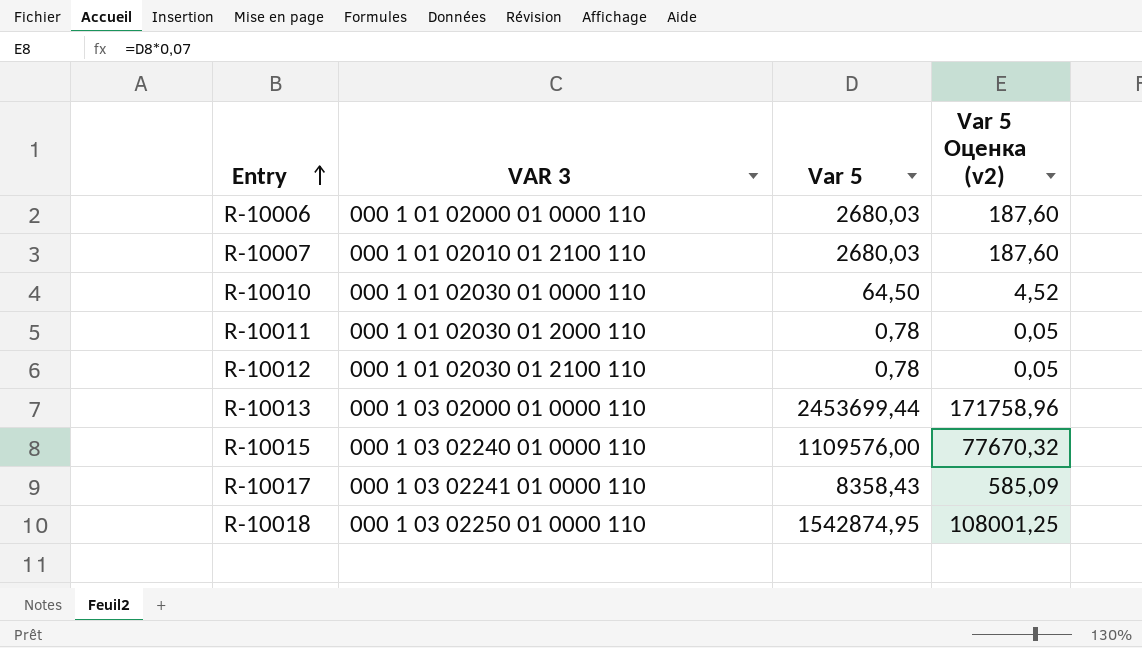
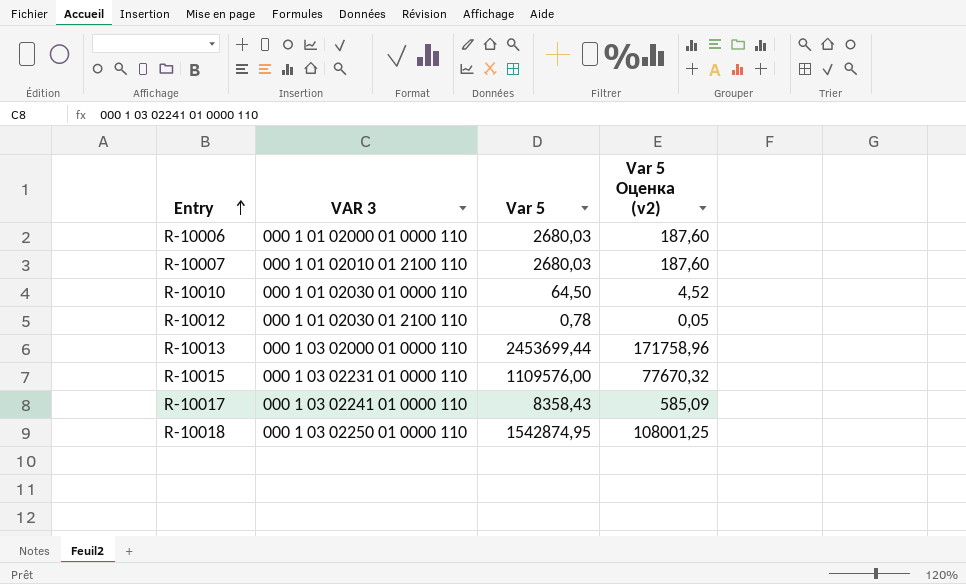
row R-10011: 000 1 01 02030 01 2000 110 | 0,78 | 0,05 -> none
R-10015 | VAR 3: 000 1 03 02240 01 0000 110 -> 000 1 03 02231 01 0000 110

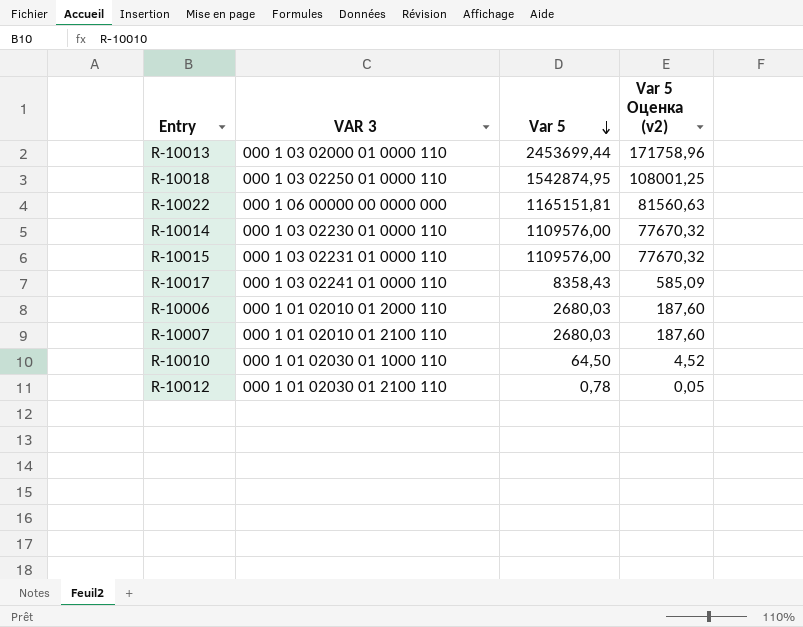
row order: Entry ascending -> Var 5 descending
row R-10022: none -> 000 1 06 00000 00 0000 000 | 1165151,81 | 81560,63
row R-10014: none -> 000 1 03 02230 01 0000 110 | 1109576,00 | 77670,32
R-10006 | VAR 3: 000 1 01 02000 01 0000 110 -> 000 1 01 02010 01 2000 110
R-10010 | VAR 3: 000 1 01 02030 01 0000 110 -> 000 1 01 02030 01 1000 110

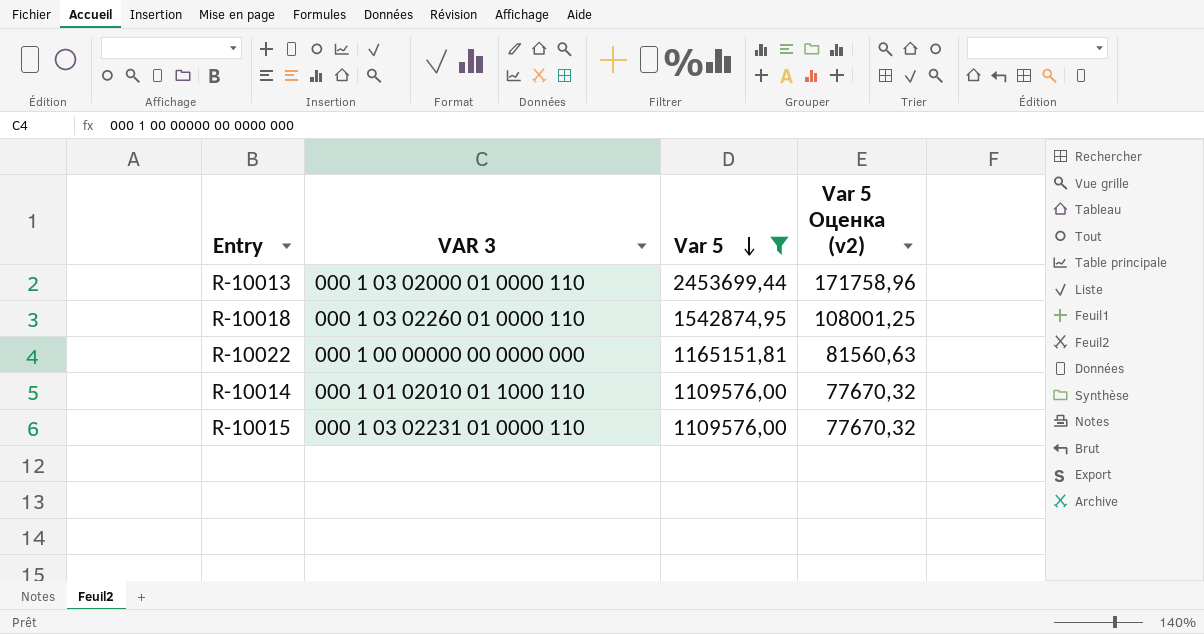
filter: none -> Var 5 >= 1109576,00
R-10018 | VAR 3: 000 1 03 02250 01 0000 110 -> 000 1 03 02260 01 0000 110
R-10022 | VAR 3: 000 1 06 00000 00 0000 000 -> 000 1 00 00000 00 0000 000
R-10014 | VAR 3: 000 1 03 02230 01 0000 110 -> 000 1 01 02010 01 1000 110

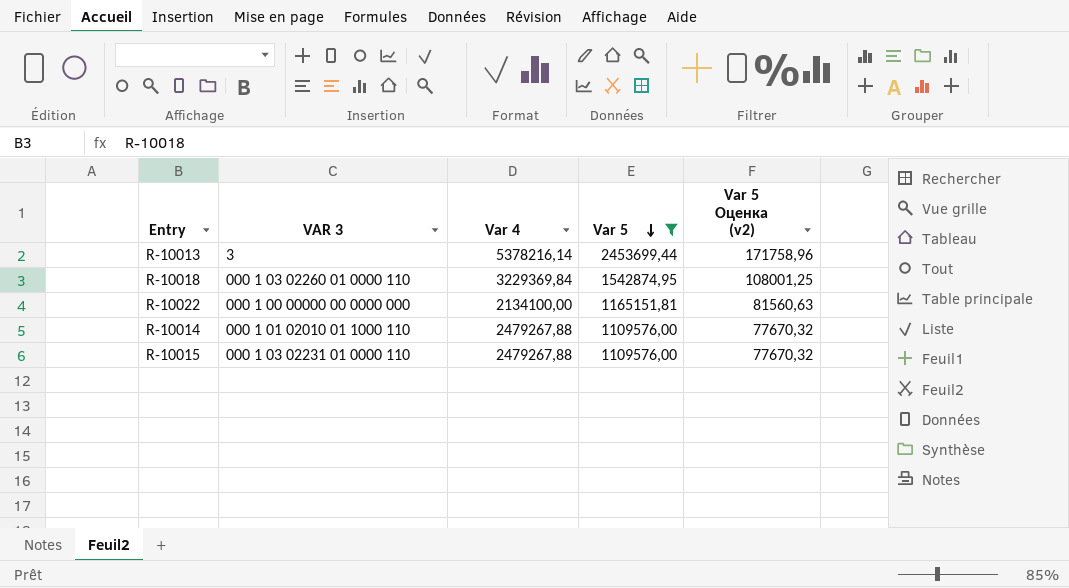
column Var 4 | position: none -> 3
R-10013 | VAR 3: 000 1 03 02000 01 0000 110 -> 3

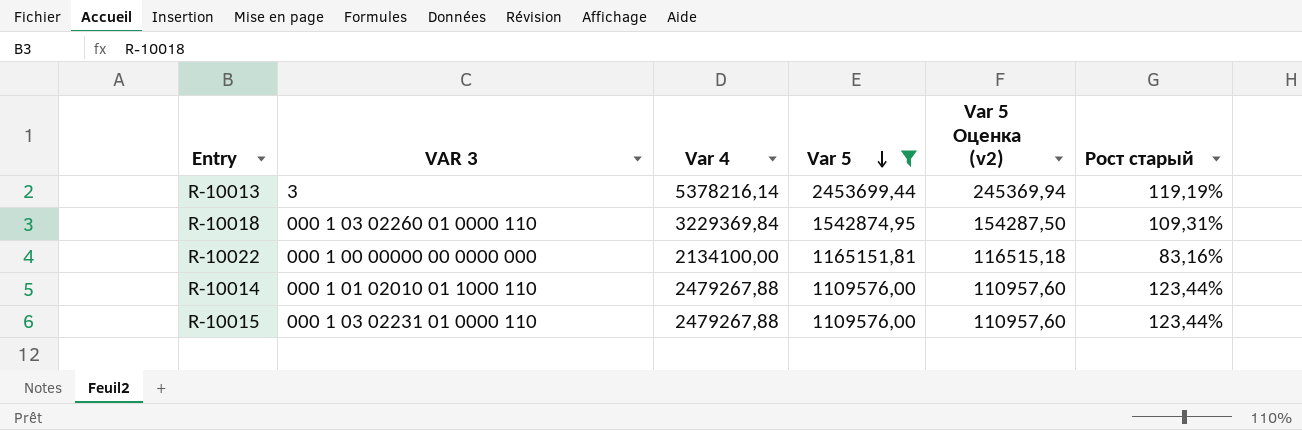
column Var 5 Оценка (v2) | formula: [Var 5] * 0,07 -> [Var 5] * 0,1
column Рост старый | formula: none -> ([Var 4] - [Var 5]) / [Var 5]

